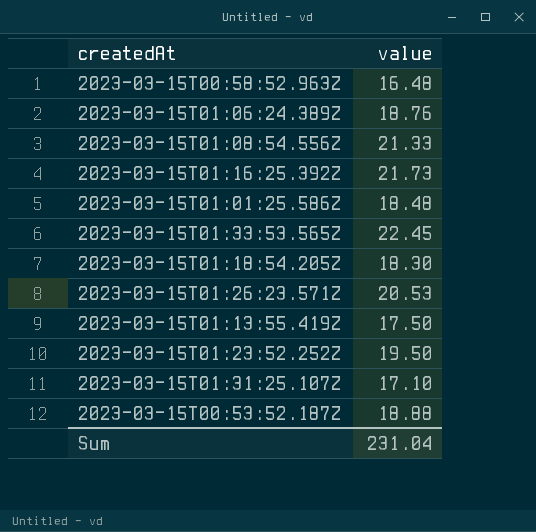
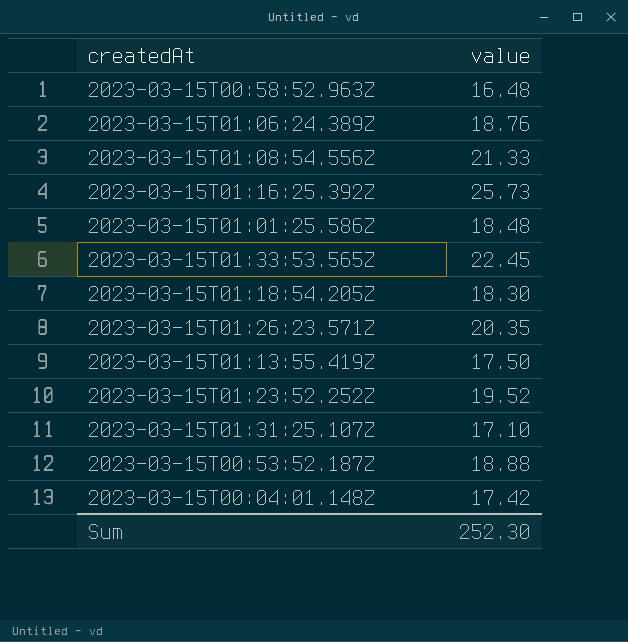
2023-03-15T01:16:25.392Z | value: 21.73 -> 25.73
2023-03-15T01:26:23.571Z | value: 20.53 -> 20.35
2023-03-15T01:23:52.252Z | value: 19.50 -> 19.52
row 2023-03-15T00:04:01.148Z: none -> 17.42
Sum | value: 231.04 -> 252.30

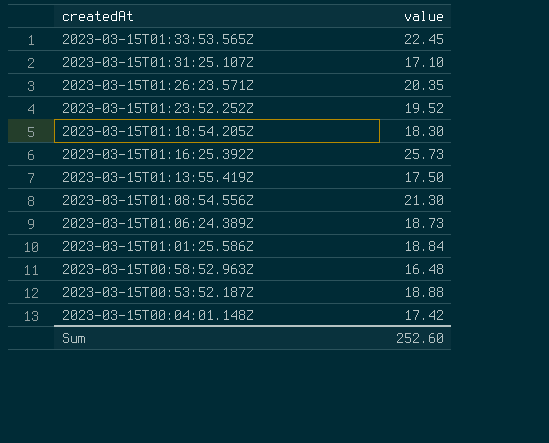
row order: none -> createdAt descending
2023-03-15T01:08:54.556Z | value: 21.33 -> 21.30
2023-03-15T01:06:24.389Z | value: 18.76 -> 18.73
2023-03-15T01:01:25.586Z | value: 18.48 -> 18.84
Sum | value: 252.30 -> 252.60

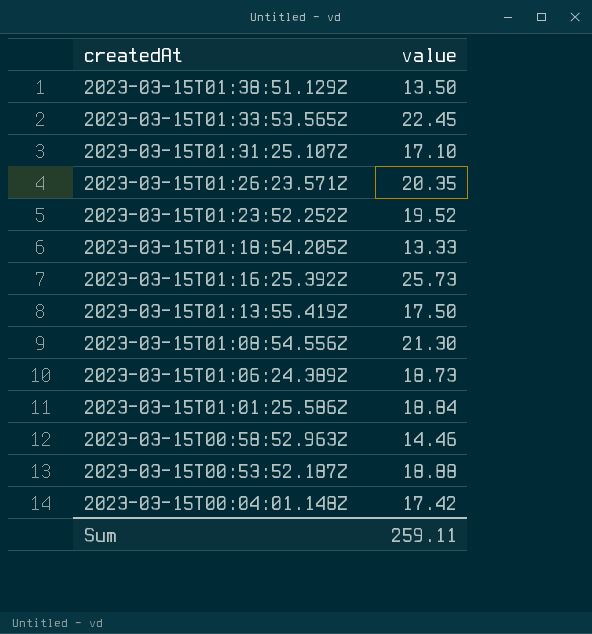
row 2023-03-15T01:38:51.129Z: none -> 13.50
2023-03-15T01:18:54.205Z | value: 18.30 -> 13.33
2023-03-15T00:58:52.963Z | value: 16.48 -> 14.46
Sum | value: 252.60 -> 259.11

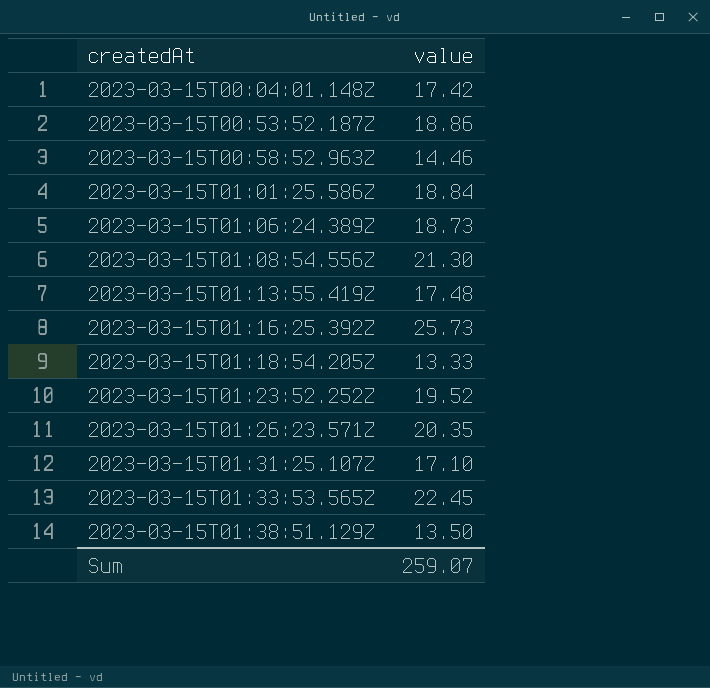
row order: createdAt descending -> createdAt ascending
2023-03-15T00:53:52.187Z | value: 18.88 -> 18.86
2023-03-15T01:13:55.419Z | value: 17.50 -> 17.48
Sum | value: 259.11 -> 259.07

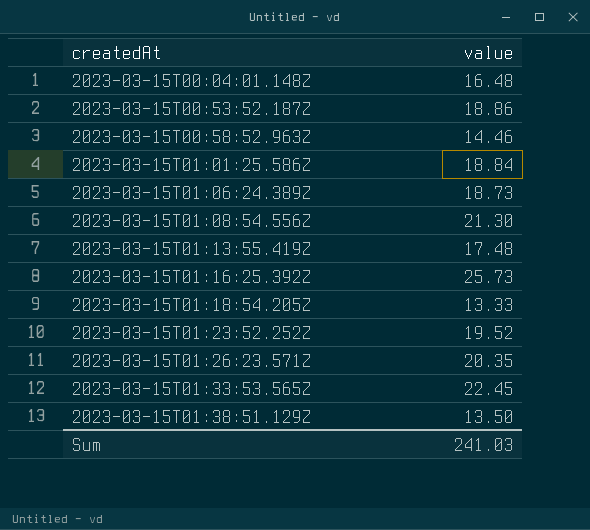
row 2023-03-15T01:31:25.107Z: 17.10 -> none
2023-03-15T00:04:01.148Z | value: 17.42 -> 16.48
Sum | value: 259.07 -> 241.03

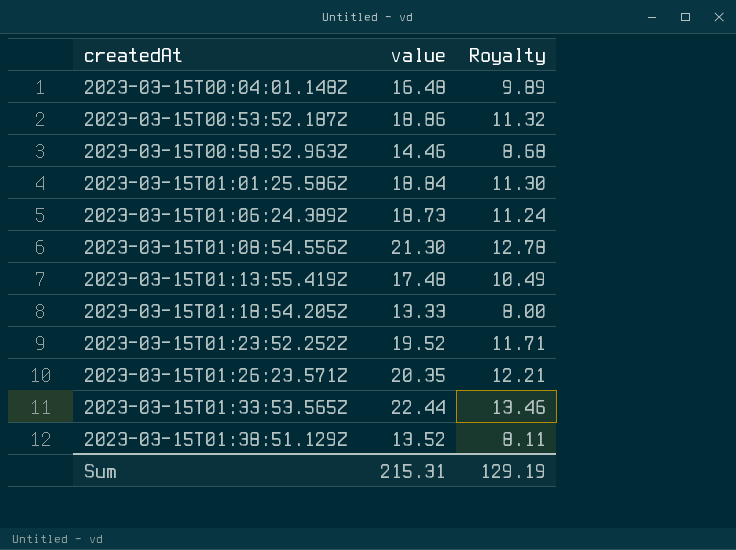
column Royalty | formula: none -> [value] * 0.6
row 2023-03-15T01:16:25.392Z: 25.73 -> none
2023-03-15T01:33:53.565Z | value: 22.45 -> 22.44
2023-03-15T01:38:51.129Z | value: 13.50 -> 13.52
Sum | value: 241.03 -> 215.31

